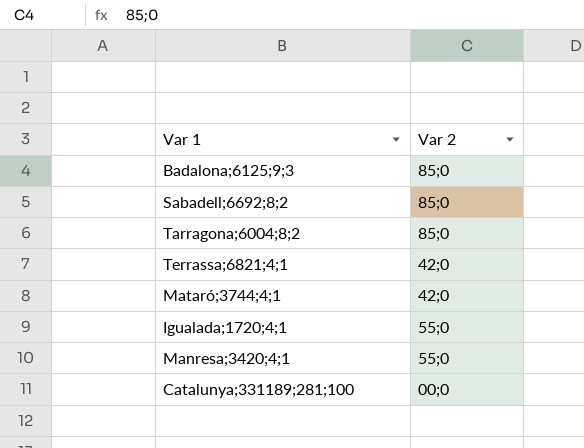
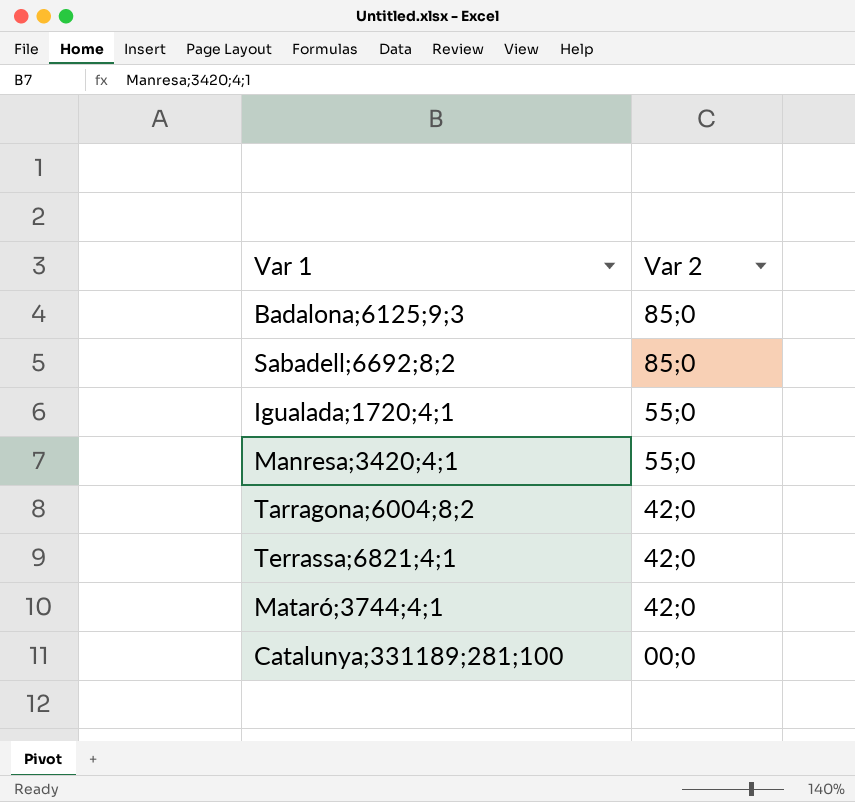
row order: none -> Var 2 descending
Tarragona;6004;8;2 | Var 2: 85;0 -> 42;0

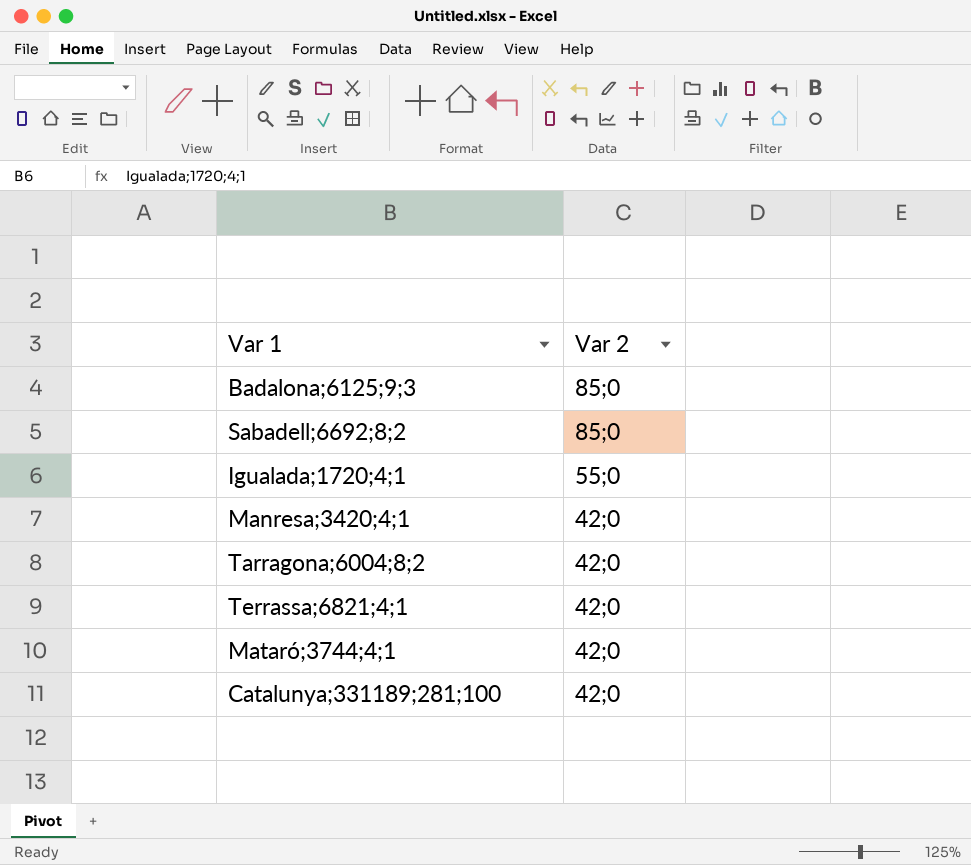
Manresa;3420;4;1 | Var 2: 55;0 -> 42;0
Catalunya;331189;281;100 | Var 2: 00;0 -> 42;0

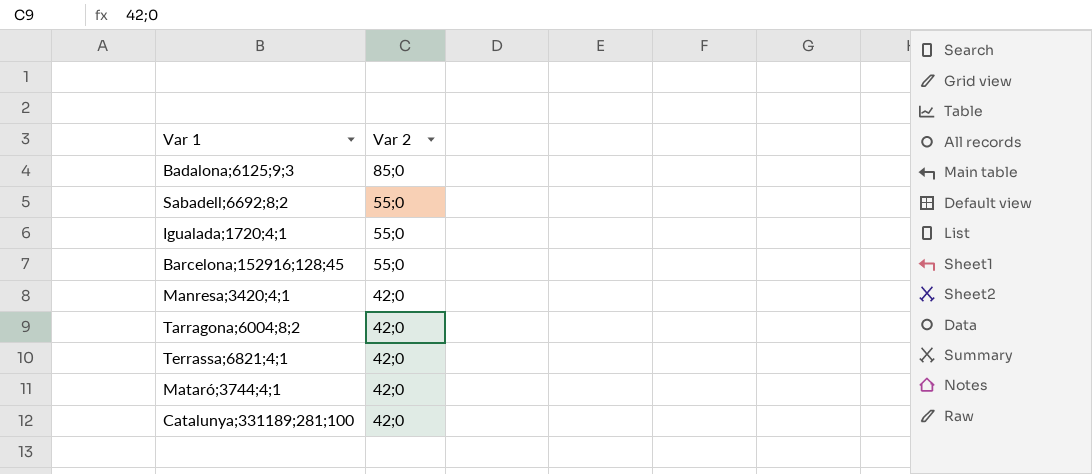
Sabadell;6692;8;2 | Var 2: 85;0 -> 55;0
row Barcelona;152916;128;45: none -> 55;0

